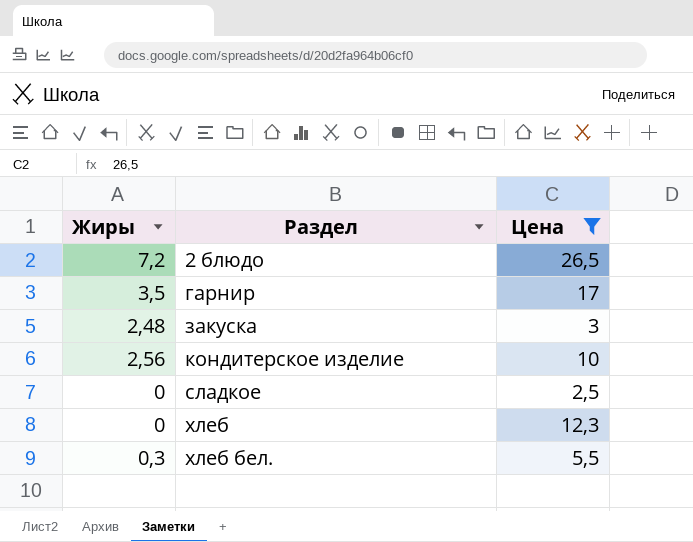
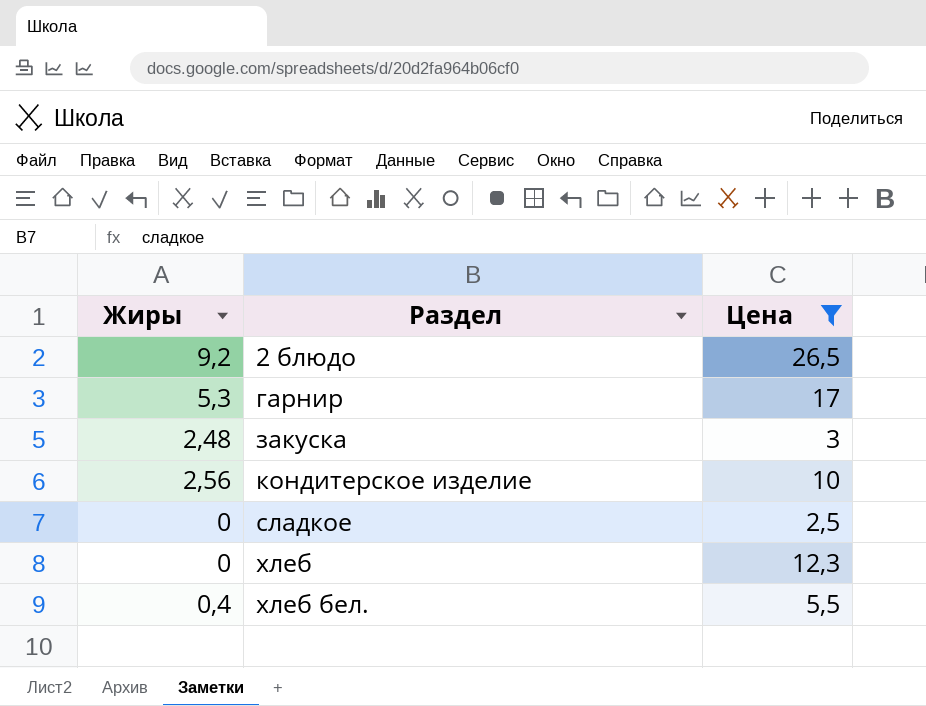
2 блюдо | Жиры: 7,2 -> 9,2
гарнир | Жиры: 3,5 -> 5,3
хлеб бел. | Жиры: 0,3 -> 0,4

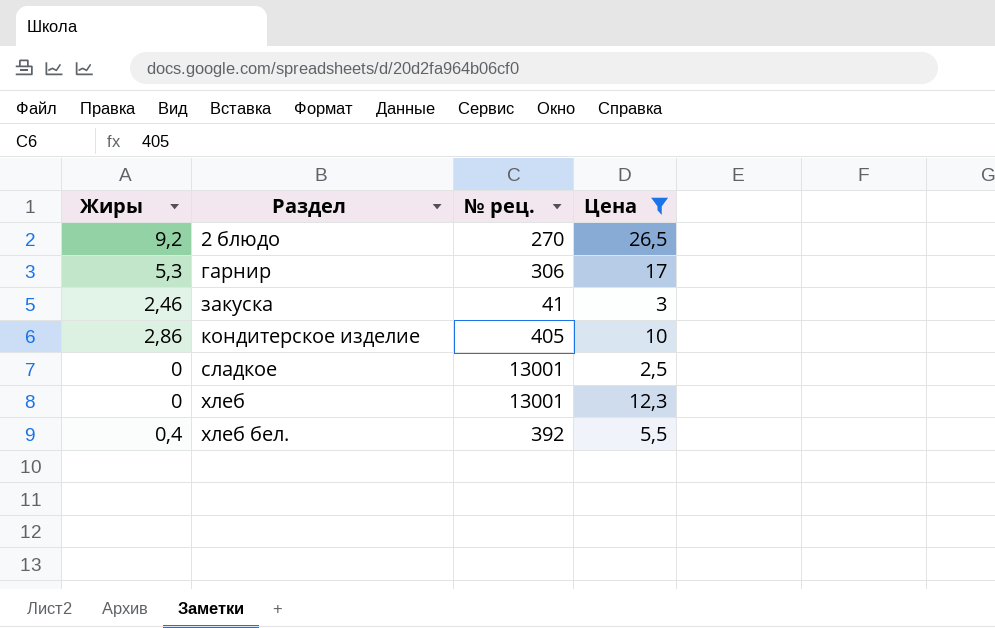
column № рец. | position: none -> 3
закуска | Жиры: 2,48 -> 2,46
кондитерское изделие | Жиры: 2,56 -> 2,86

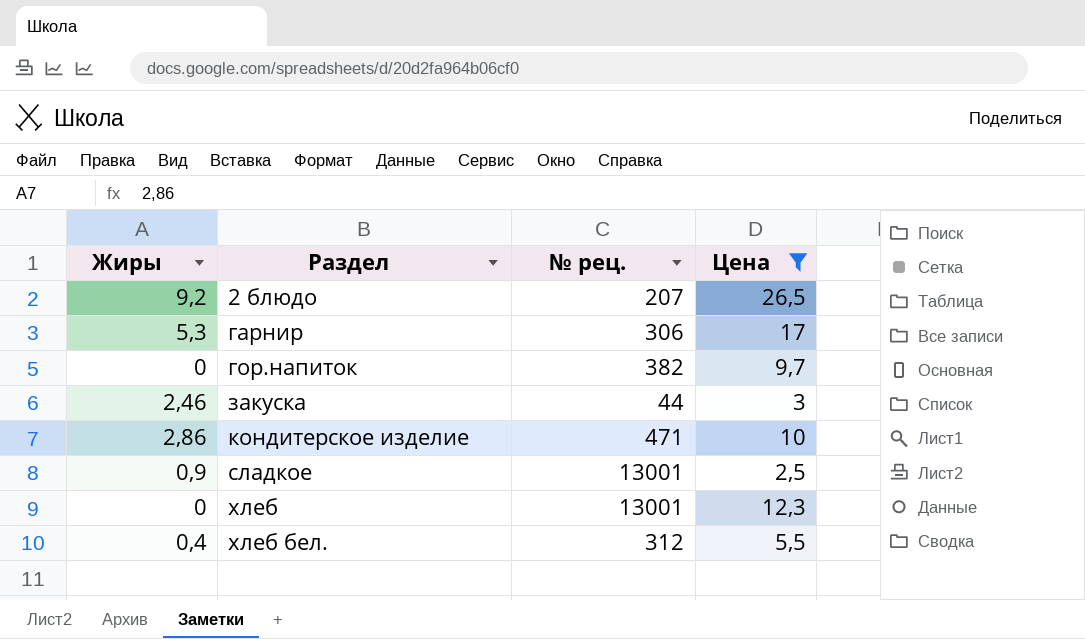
2 блюдо | № рец.: 270 -> 207
row гор.напиток: none -> 0 | 382 | 9,7
закуска | № рец.: 41 -> 44
кондитерское изделие | № рец.: 405 -> 471
сладкое | Жиры: 0 -> 0,9
хлеб бел. | № рец.: 392 -> 312

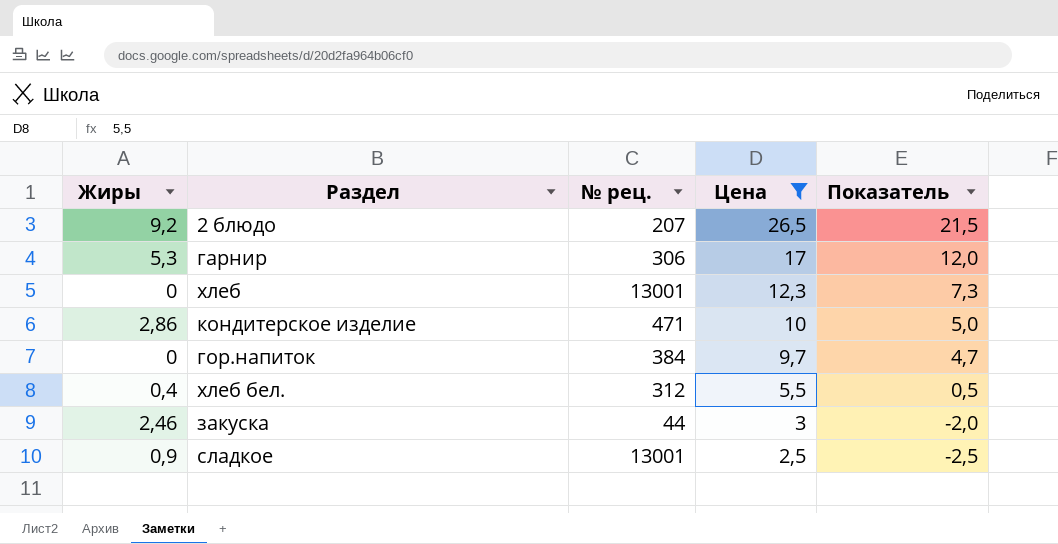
row order: Раздел ascending -> Цена descending
column Показатель | formula: none -> [Цена] - 5
гор.напиток | № рец.: 382 -> 384

